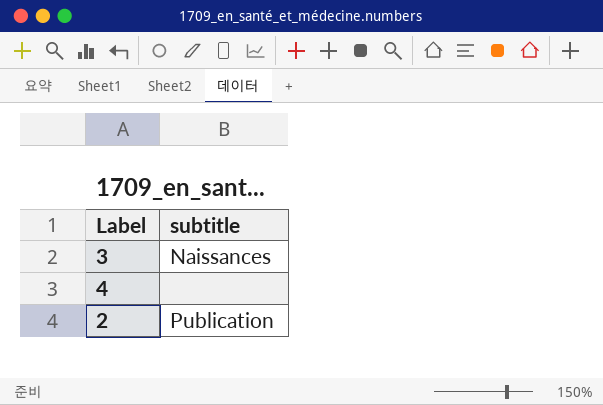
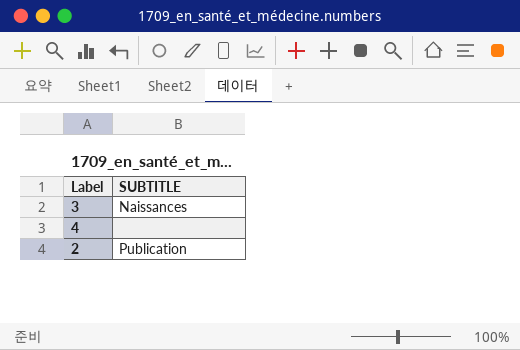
column name: subtitle -> SUBTITLE

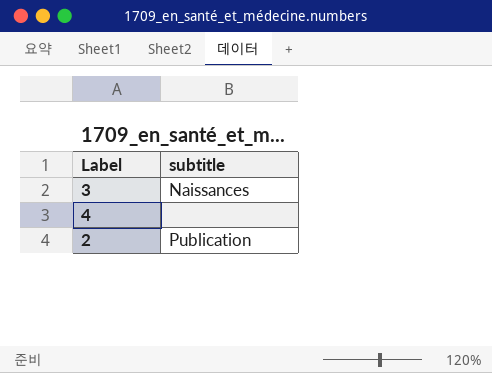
column name: SUBTITLE -> subtitle

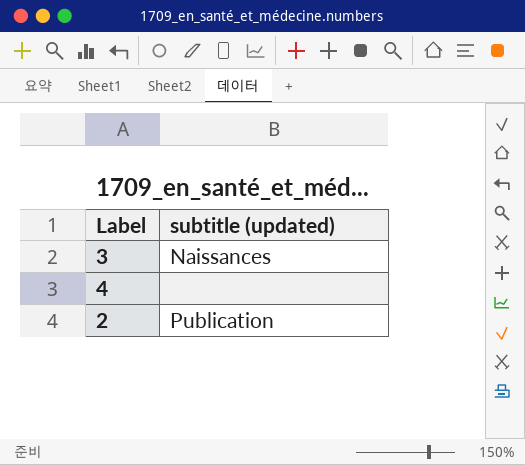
column name: subtitle -> subtitle (updated)

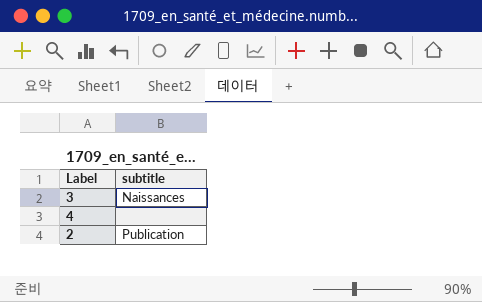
column name: subtitle (updated) -> subtitle

